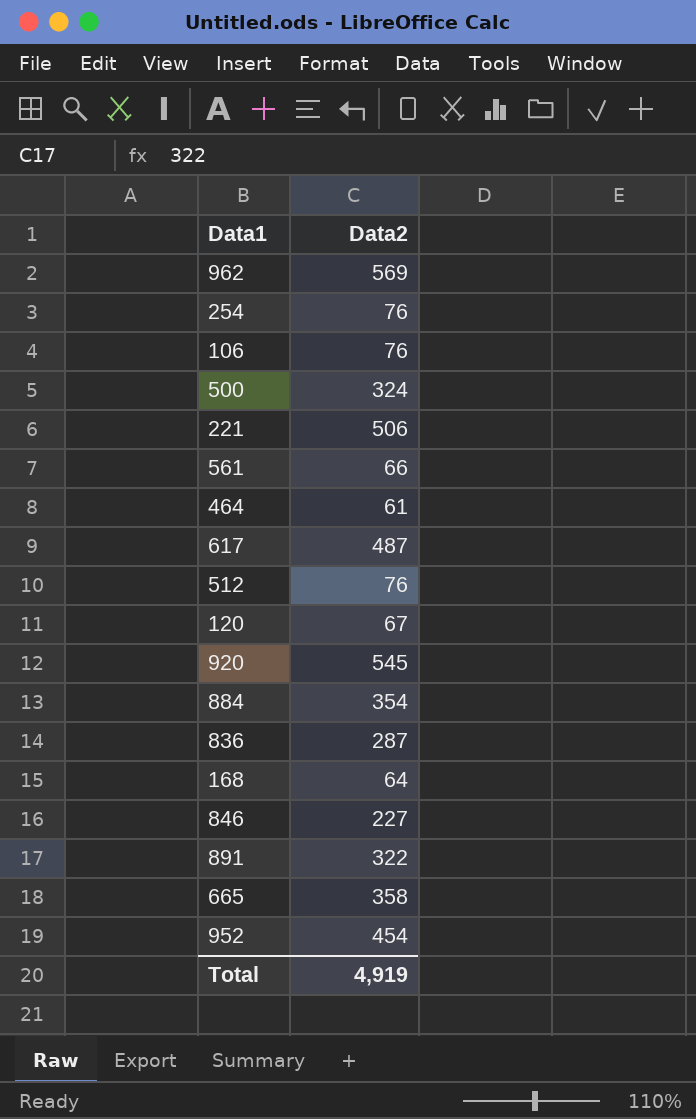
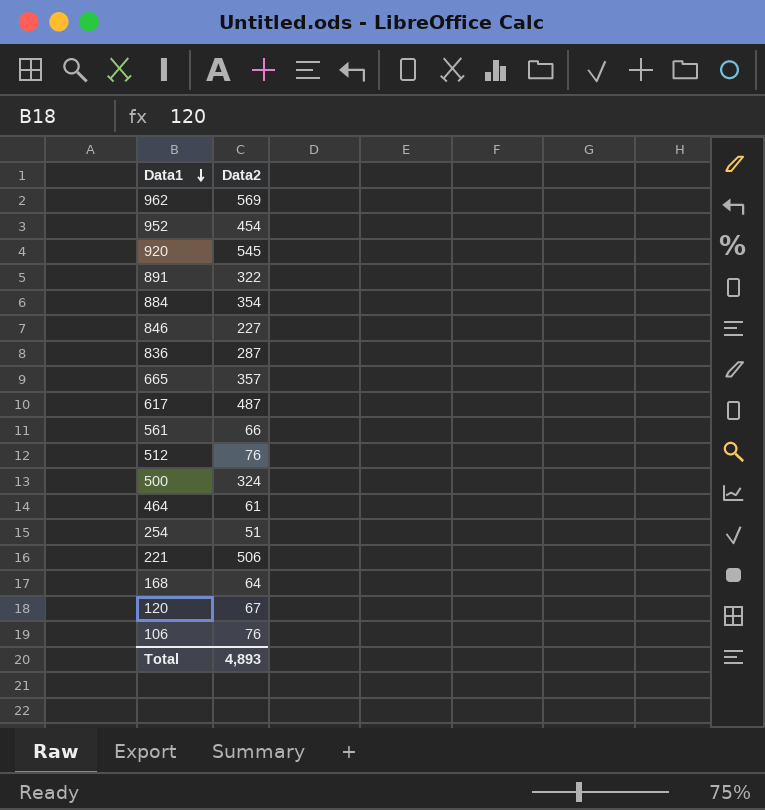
row order: none -> Data1 descending
665 | Data2: 358 -> 357
254 | Data2: 76 -> 51
Total | Data2: 4,919 -> 4,893

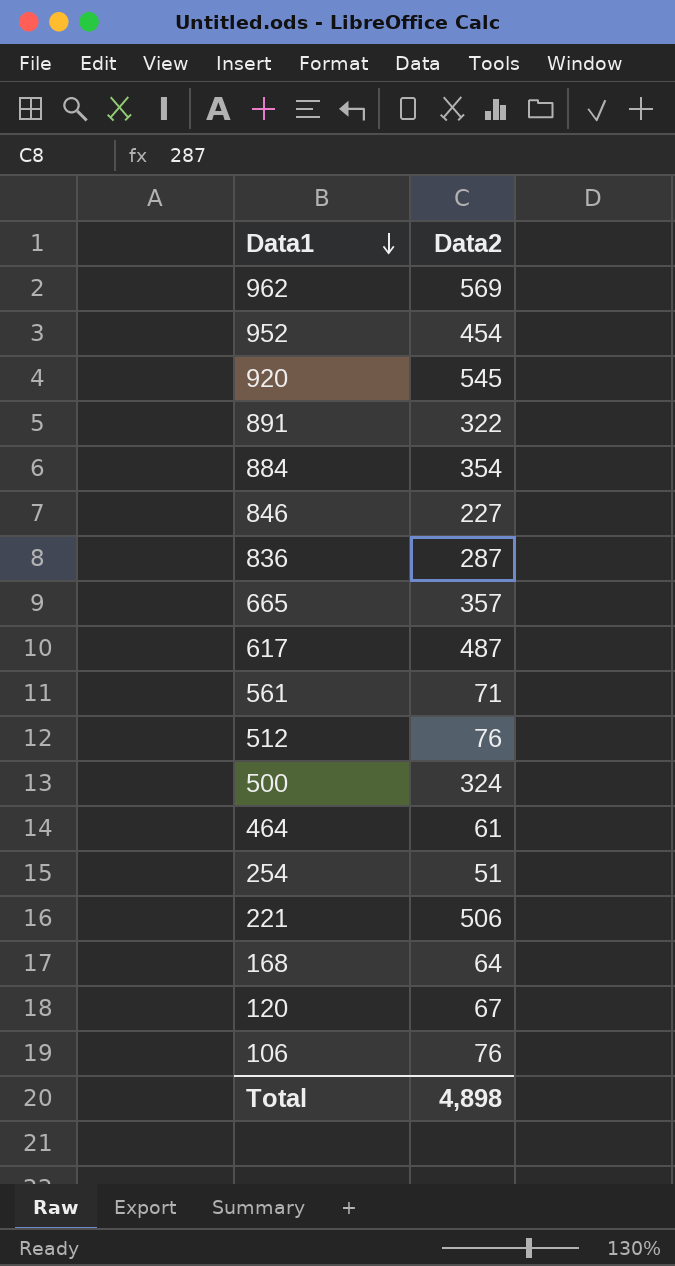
561 | Data2: 66 -> 71
Total | Data2: 4,893 -> 4,898

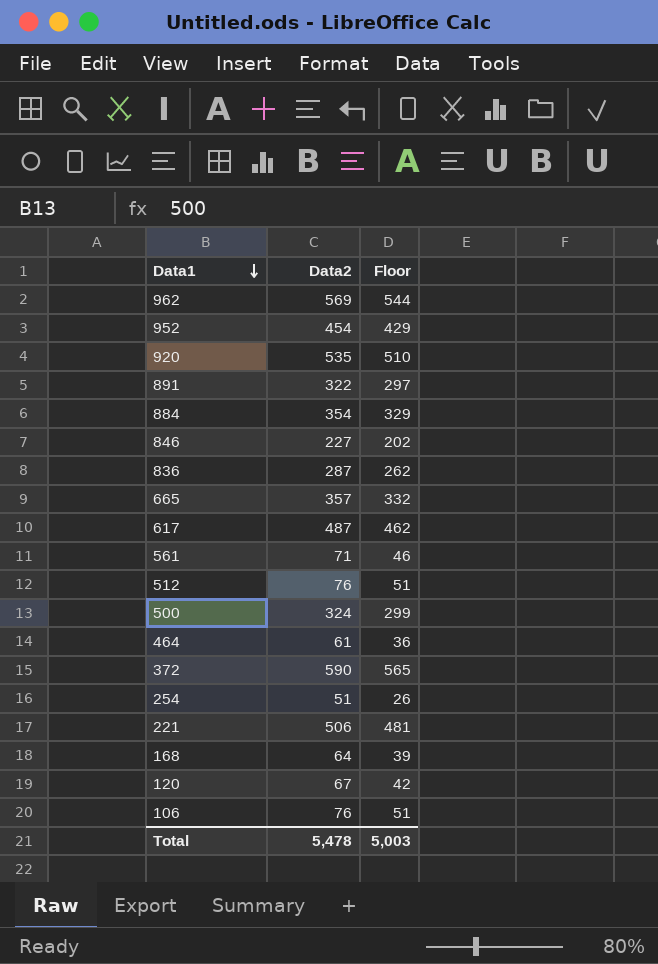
column Floor | formula: none -> [Data2] - 25
920 | Data2: 545 -> 535
row 372: none -> 590 | 565
Total | Data2: 4,898 -> 5,478

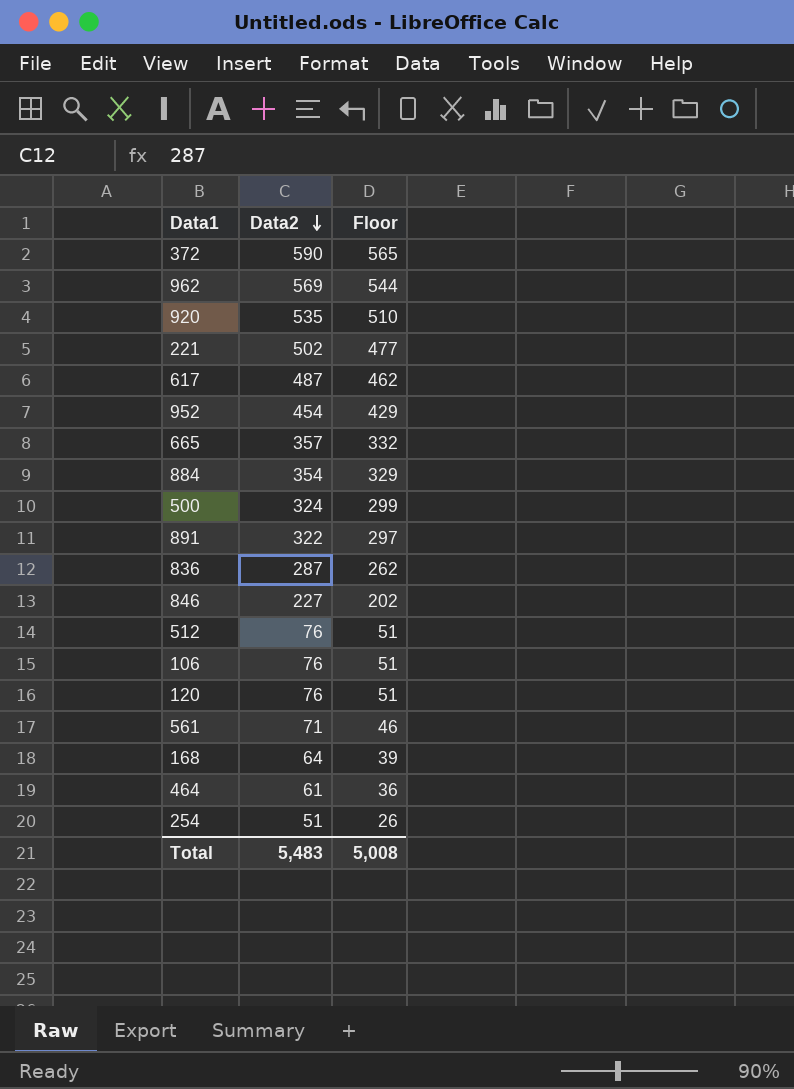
row order: Data1 descending -> Data2 descending
221 | Data2: 506 -> 502
221 | Floor: 481 -> 477
120 | Data2: 67 -> 76
120 | Floor: 42 -> 51
Total | Data2: 5,478 -> 5,483
Total | Floor: 5,003 -> 5,008

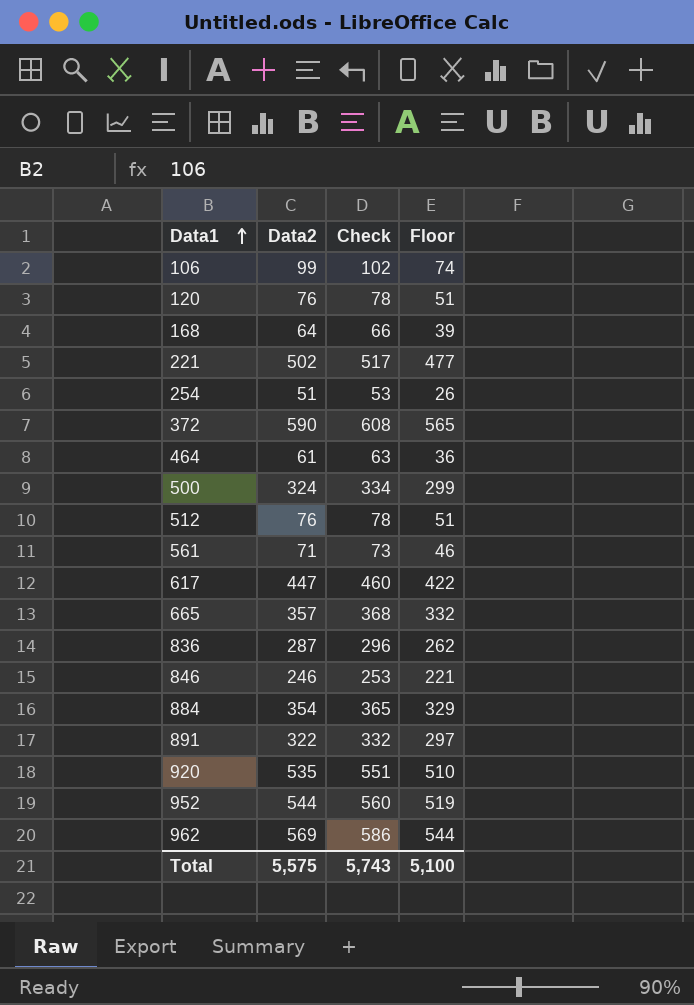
row order: Data2 descending -> Data1 ascending
column Check | formula: none -> [Data2] * 1.03
106 | Data2: 76 -> 99
106 | Floor: 51 -> 74
617 | Data2: 487 -> 447
617 | Floor: 462 -> 422
846 | Data2: 227 -> 246
846 | Floor: 202 -> 221
952 | Data2: 454 -> 544
952 | Floor: 429 -> 519
Total | Data2: 5,483 -> 5,575
Total | Floor: 5,008 -> 5,100

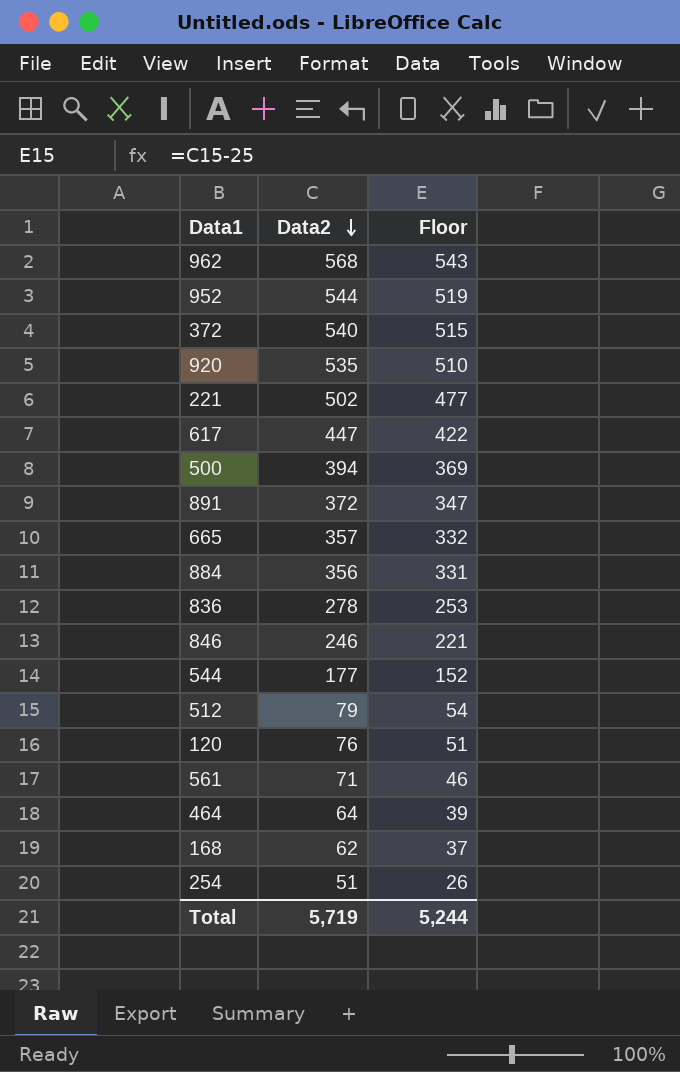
row order: Data1 ascending -> Data2 descending
column Check | formula: [Data2] * 1.03 -> none
row 106: 99 | 102 | 74 -> none
962 | Data2: 569 -> 568
962 | Floor: 544 -> 543
372 | Data2: 590 -> 540
372 | Floor: 565 -> 515
500 | Data2: 324 -> 394
500 | Floor: 299 -> 369
891 | Data2: 322 -> 372
891 | Floor: 297 -> 347
884 | Data2: 354 -> 356
884 | Floor: 329 -> 331
836 | Data2: 287 -> 278
836 | Floor: 262 -> 253
row 544: none -> 177 | 152
512 | Data2: 76 -> 79
512 | Floor: 51 -> 54
464 | Data2: 61 -> 64
464 | Floor: 36 -> 39
168 | Data2: 64 -> 62
168 | Floor: 39 -> 37
Total | Data2: 5,575 -> 5,719
Total | Floor: 5,100 -> 5,244

